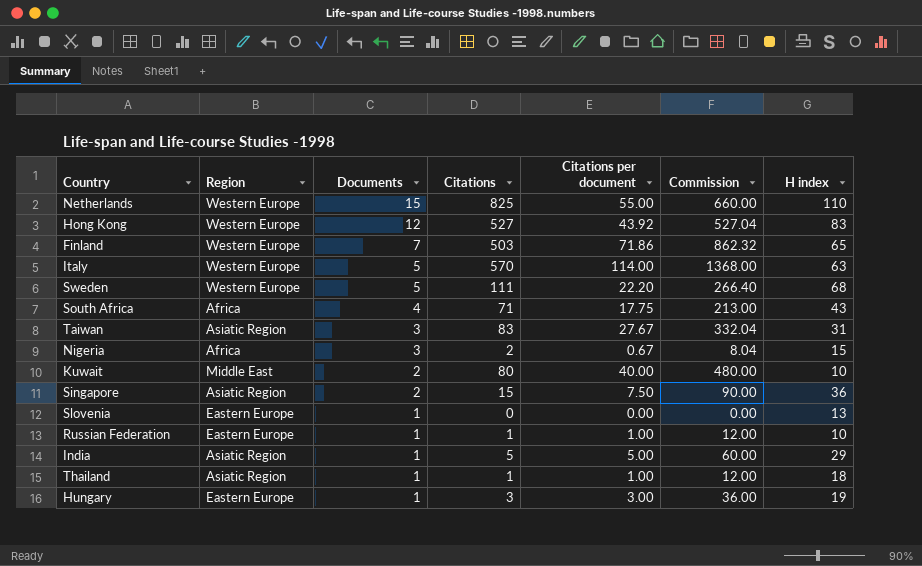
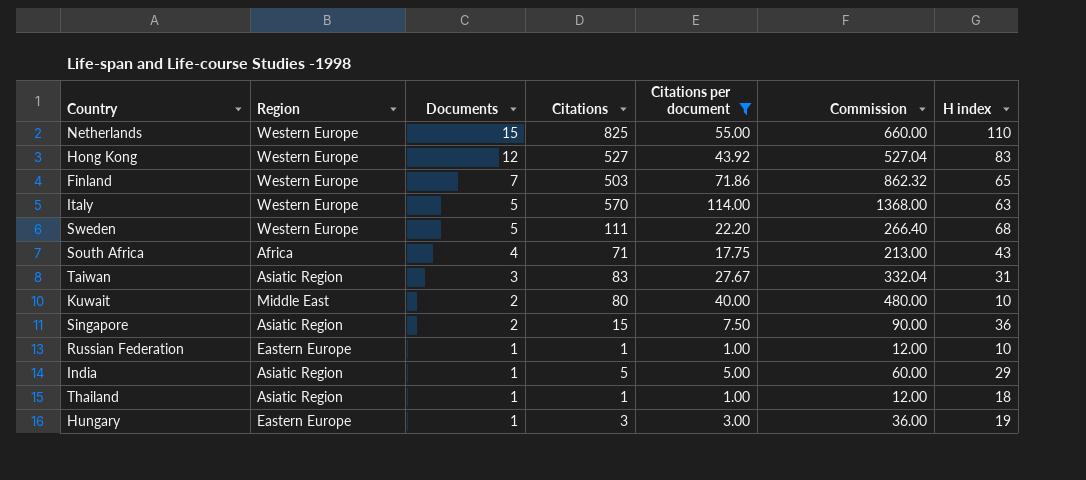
filter: none -> Citations per document >= 1.00

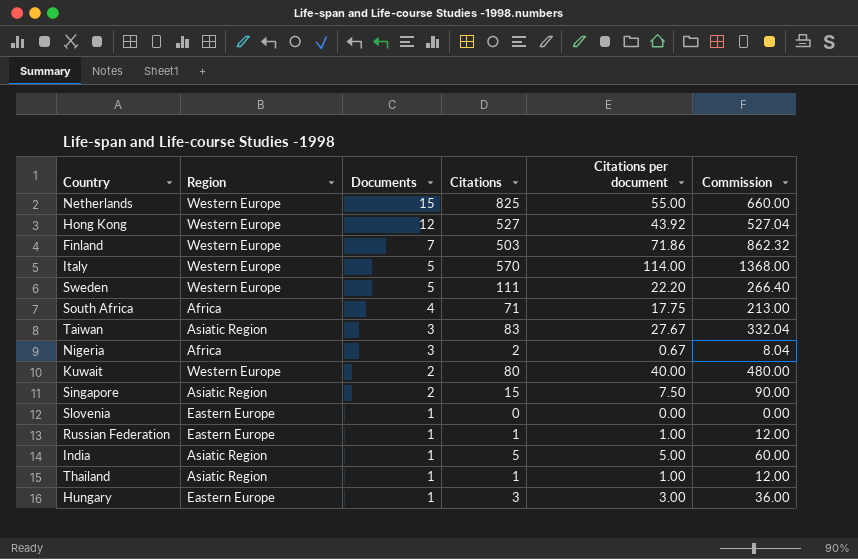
filter: Citations per document >= 1.00 -> none
column H index | position: 7 -> none
Kuwait | Region: Middle East -> Western Europe

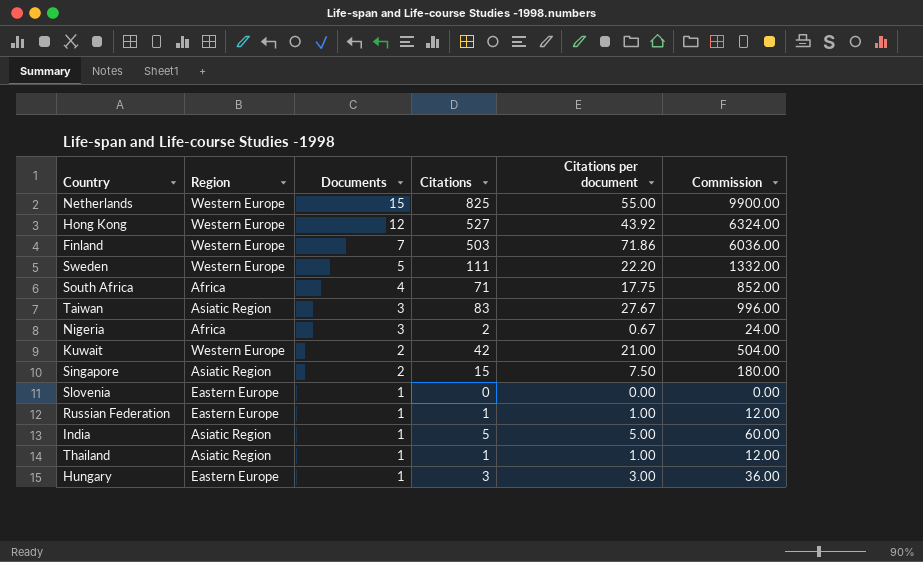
column Commission | formula: [Citations per document] * 12 -> [Citations] * 12
row Italy: Western Europe | 5 | 570 | 114.00 | 1368.00 -> none
Kuwait | Citations: 80 -> 42
Kuwait | Citations per document: 40.00 -> 21.00

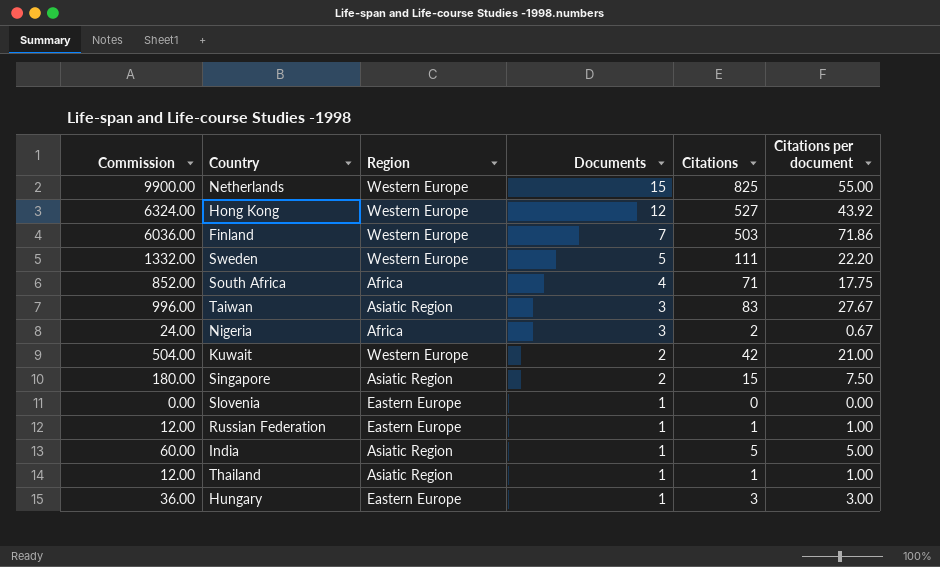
column Commission | position: 6 -> 1

